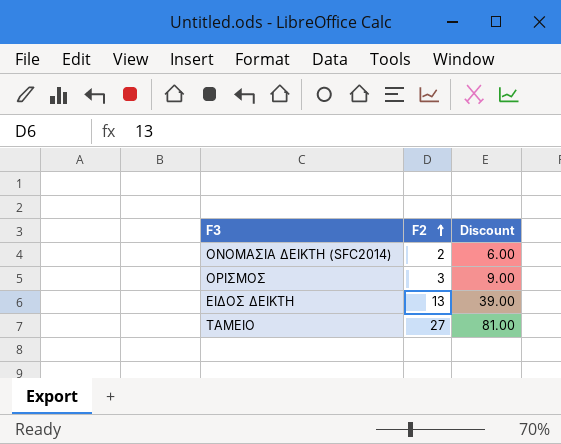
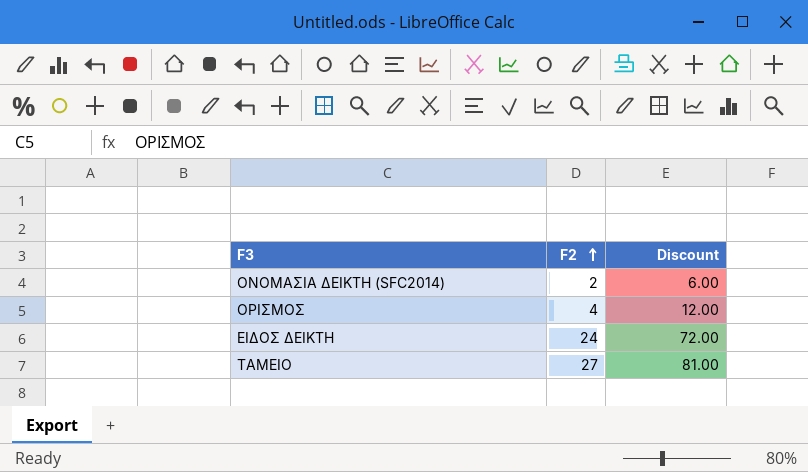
ΟΡΙΣΜΟΣ | F2: 3 -> 4
ΟΡΙΣΜΟΣ | Discount: 9.00 -> 12.00
ΕΙΔΟΣ ΔΕΙΚΤΗ | F2: 13 -> 24
ΕΙΔΟΣ ΔΕΙΚΤΗ | Discount: 39.00 -> 72.00

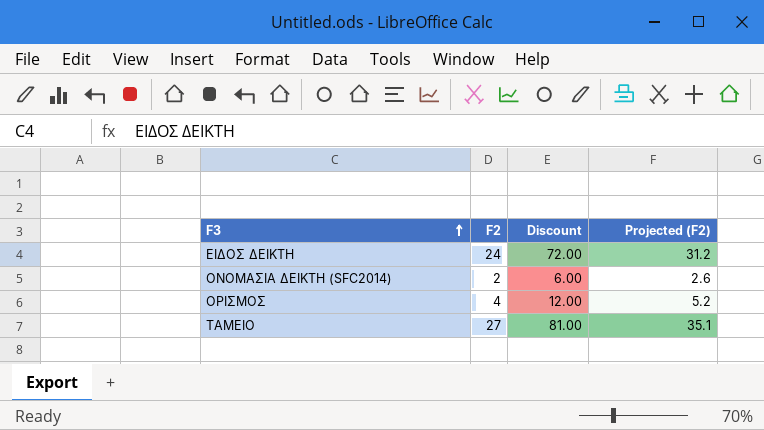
row order: F2 ascending -> F3 ascending
column Projected (F2) | formula: none -> [F2] * 1.3

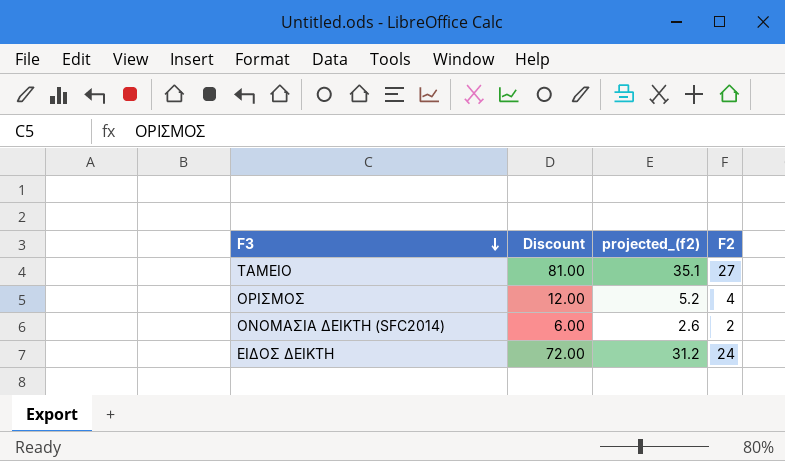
row order: F3 ascending -> F3 descending
column name: Projected (F2) -> projected_(f2)
column F2 | position: 2 -> 4

